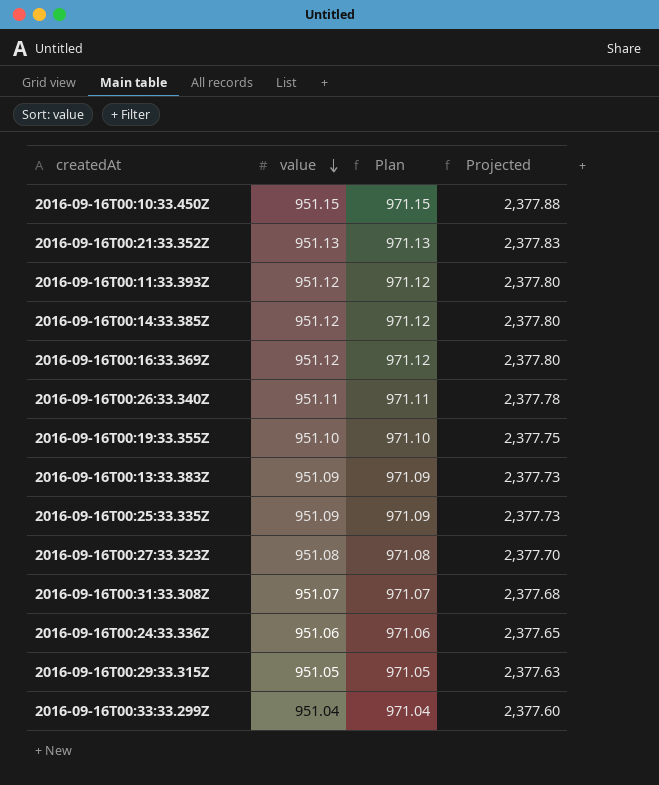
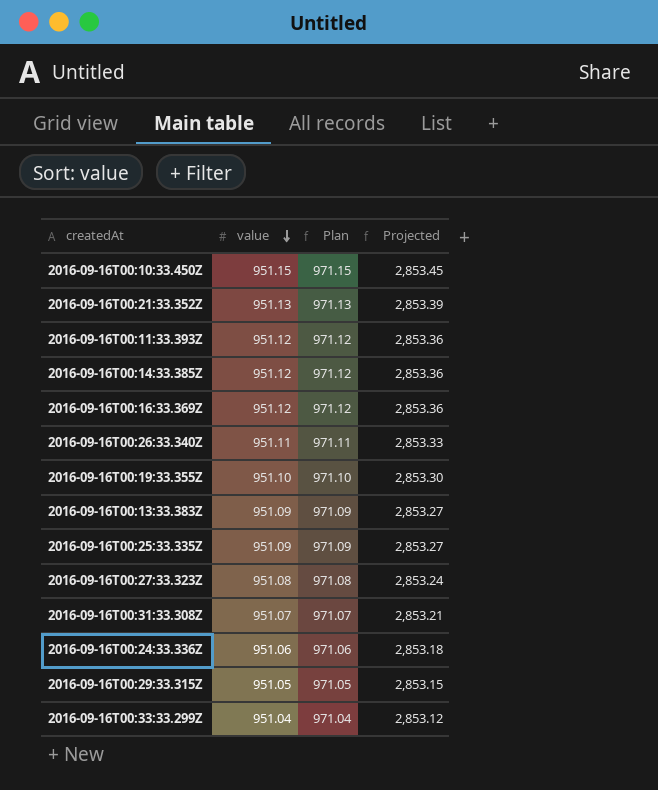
column Projected | formula: [value] * 2.5 -> [value] * 3

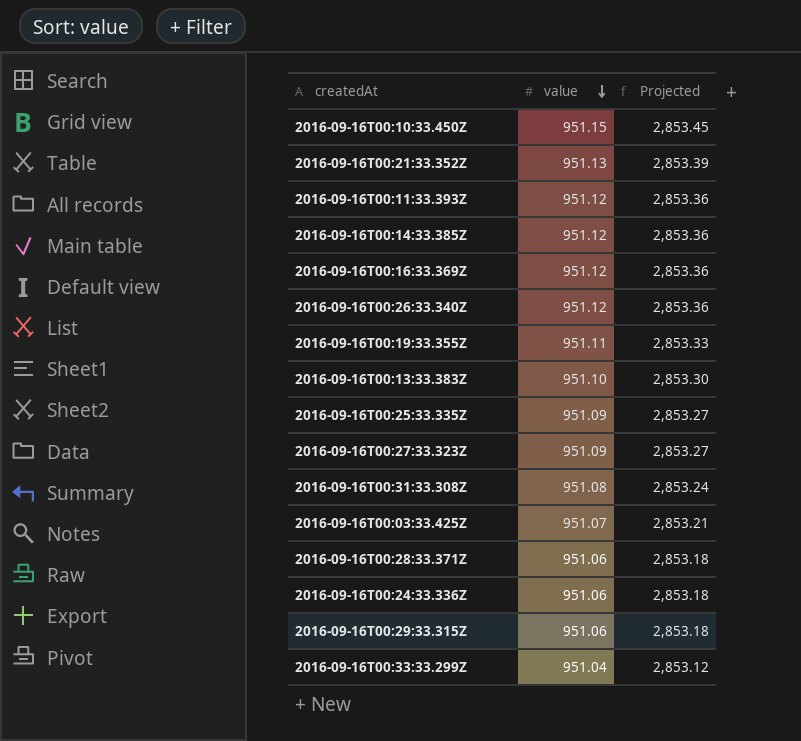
column Plan | formula: [value] + 20 -> none
2016-09-16T00:26:33.340Z | value: 951.11 -> 951.12
2016-09-16T00:26:33.340Z | Projected: 2,853.33 -> 2,853.36
2016-09-16T00:19:33.355Z | value: 951.10 -> 951.11
2016-09-16T00:19:33.355Z | Projected: 2,853.30 -> 2,853.33
2016-09-16T00:13:33.383Z | value: 951.09 -> 951.10
2016-09-16T00:13:33.383Z | Projected: 2,853.27 -> 2,853.30
2016-09-16T00:27:33.323Z | value: 951.08 -> 951.09
2016-09-16T00:27:33.323Z | Projected: 2,853.24 -> 2,853.27
2016-09-16T00:31:33.308Z | value: 951.07 -> 951.08
2016-09-16T00:31:33.308Z | Projected: 2,853.21 -> 2,853.24
row 2016-09-16T00:03:33.425Z: none -> 951.07 | 2,853.21
row 2016-09-16T00:28:33.371Z: none -> 951.06 | 2,853.18
2016-09-16T00:29:33.315Z | value: 951.05 -> 951.06
2016-09-16T00:29:33.315Z | Projected: 2,853.15 -> 2,853.18

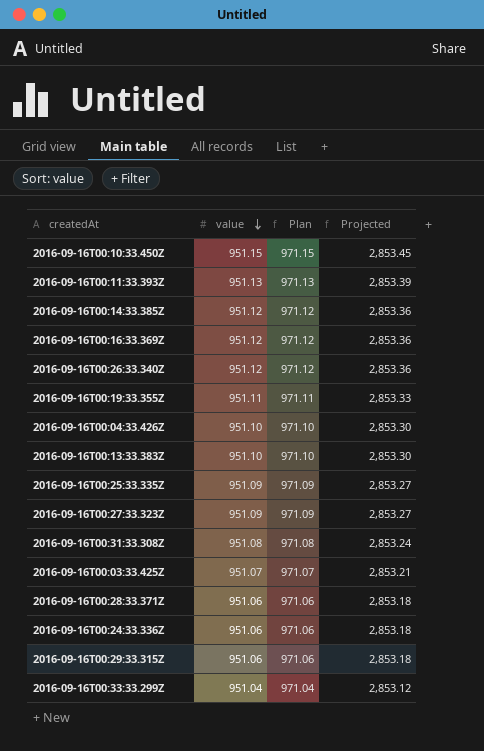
column Plan | formula: none -> [value] + 20
row 2016-09-16T00:21:33.352Z: 951.13 | 2,853.39 -> none
2016-09-16T00:11:33.393Z | value: 951.12 -> 951.13
2016-09-16T00:11:33.393Z | Projected: 2,853.36 -> 2,853.39
row 2016-09-16T00:04:33.426Z: none -> 951.10 | 971.10 | 2,853.30

